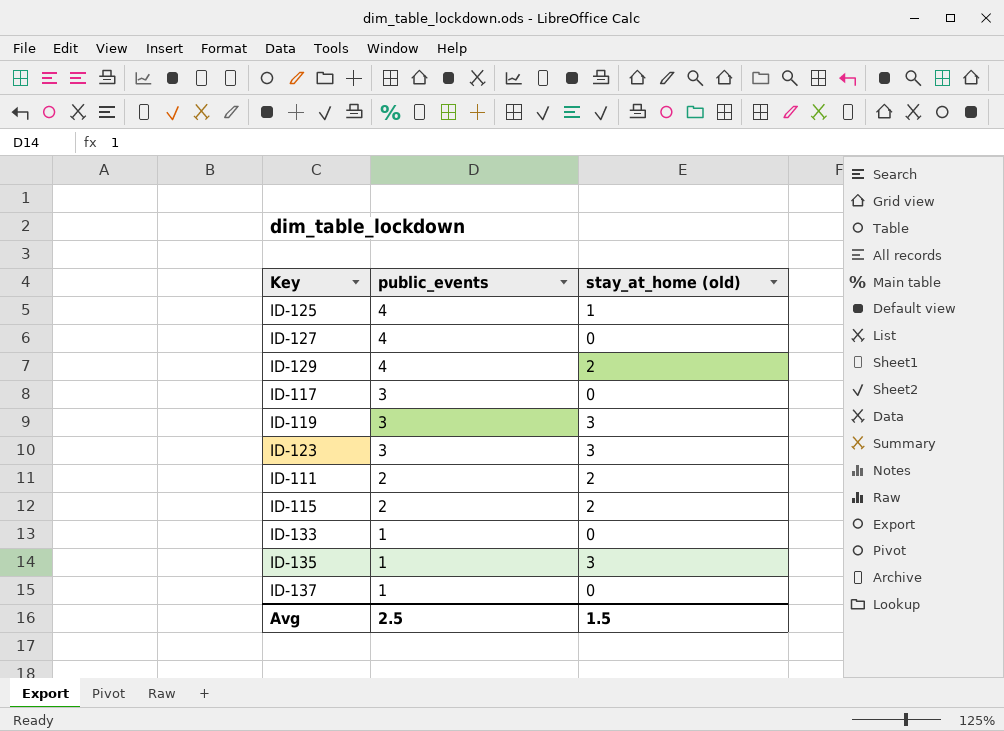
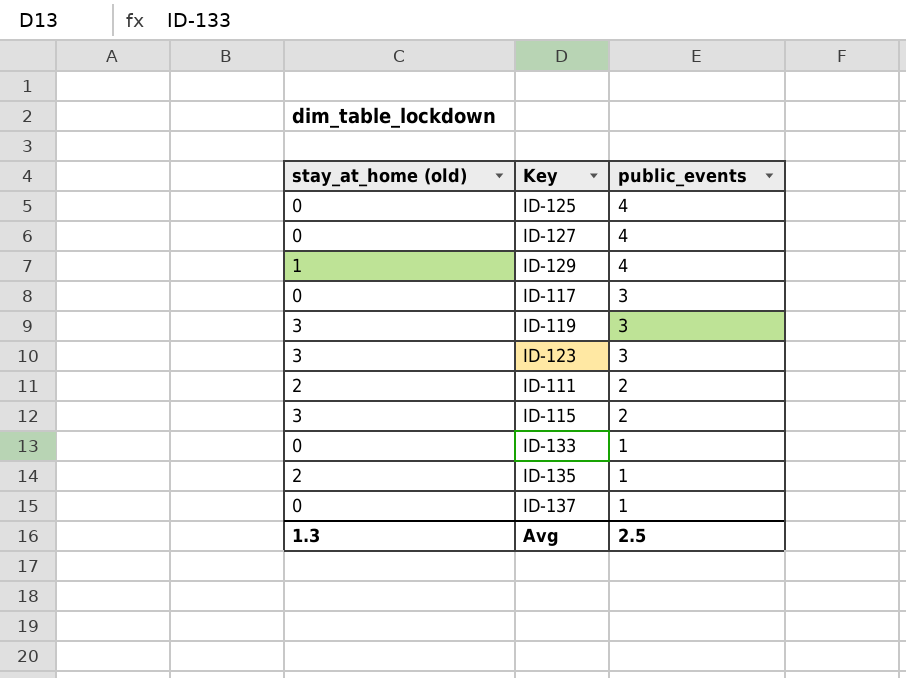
column stay_at_home (old) | position: 3 -> 1
ID-125 | stay_at_home (old): 1 -> 0
ID-129 | stay_at_home (old): 2 -> 1
ID-115 | stay_at_home (old): 2 -> 3
ID-135 | stay_at_home (old): 3 -> 2
Avg | stay_at_home (old): 1.5 -> 1.3

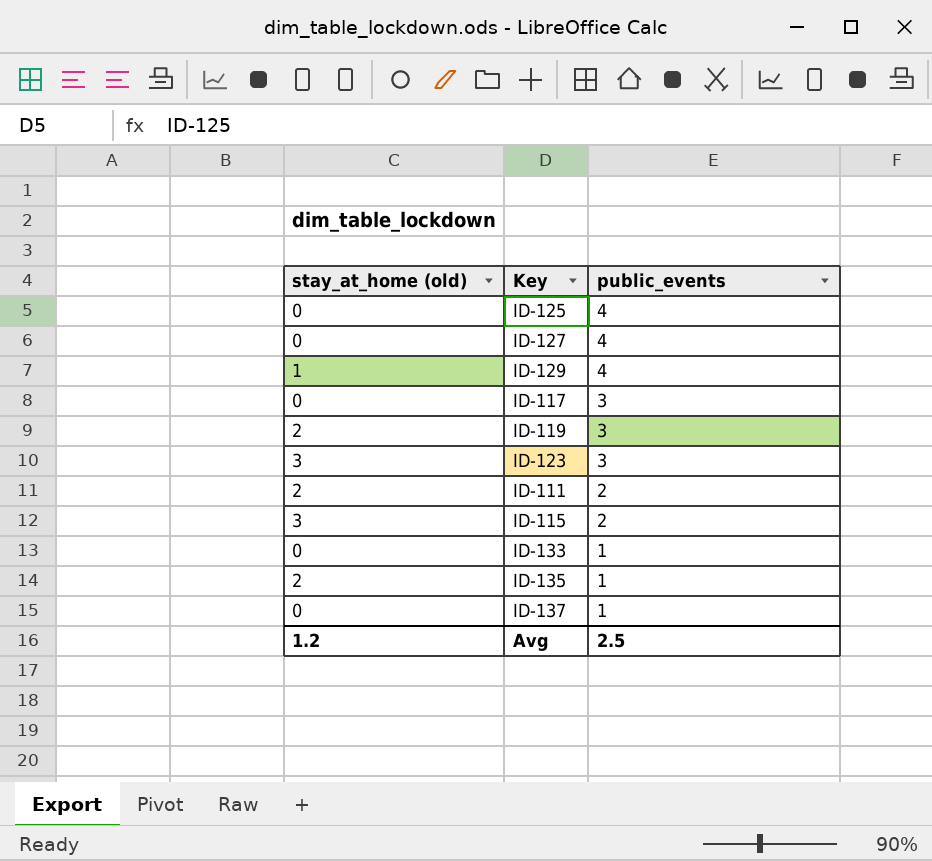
ID-119 | stay_at_home (old): 3 -> 2
Avg | stay_at_home (old): 1.3 -> 1.2

